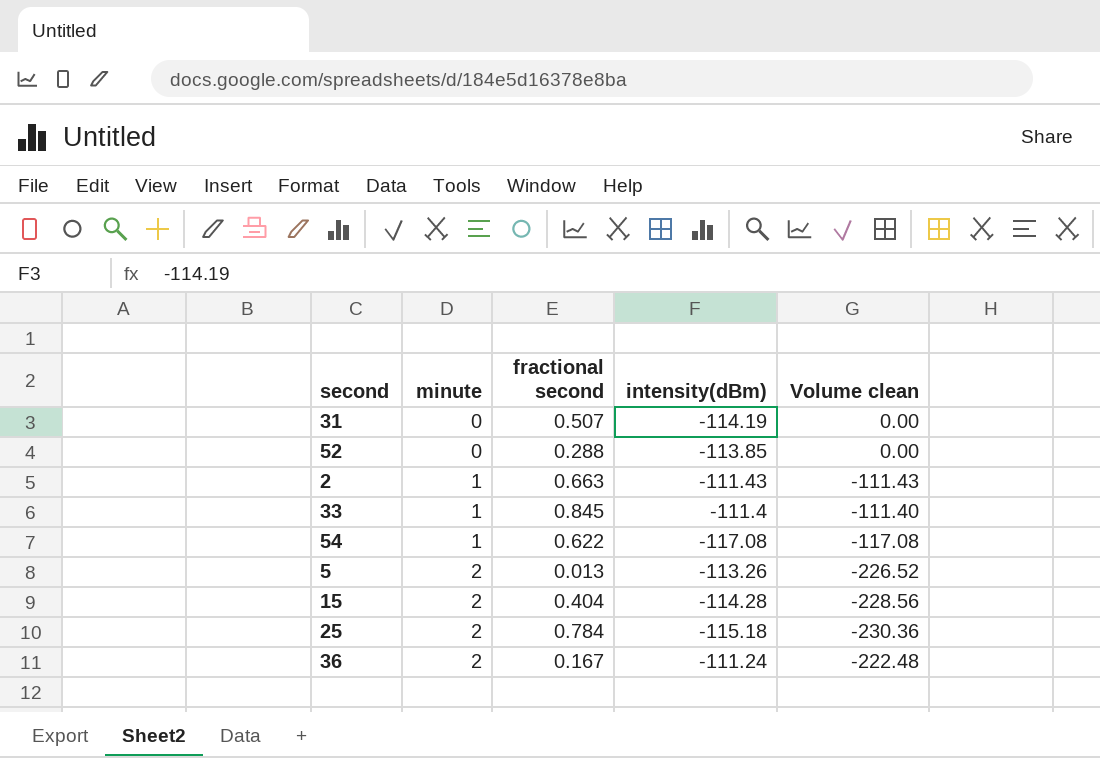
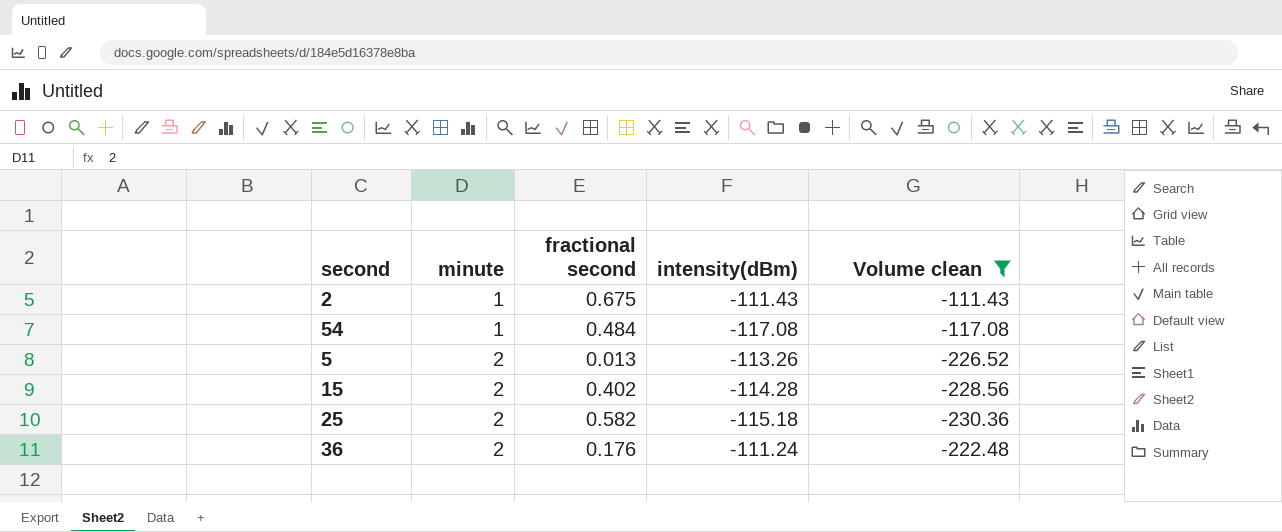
filter: none -> Volume clean <= -111.43
2 | fractional second: 0.663 -> 0.675
54 | fractional second: 0.622 -> 0.484
15 | fractional second: 0.404 -> 0.402
25 | fractional second: 0.784 -> 0.582
36 | fractional second: 0.167 -> 0.176

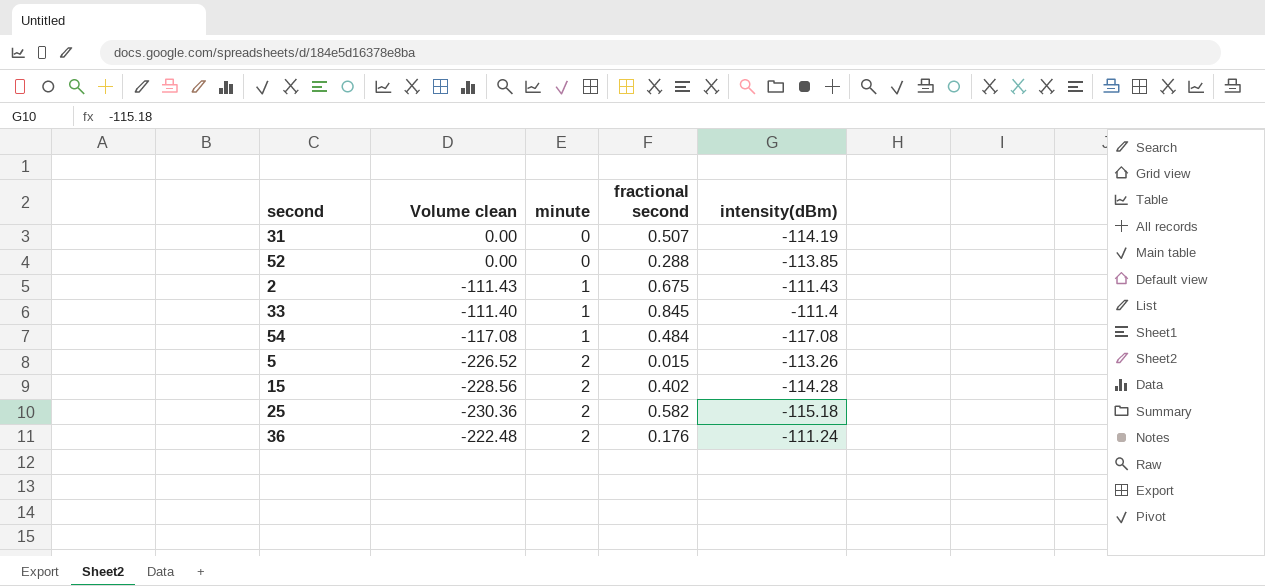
filter: Volume clean <= -111.43 -> none
column Volume clean | position: 5 -> 2
5 | fractional second: 0.013 -> 0.015

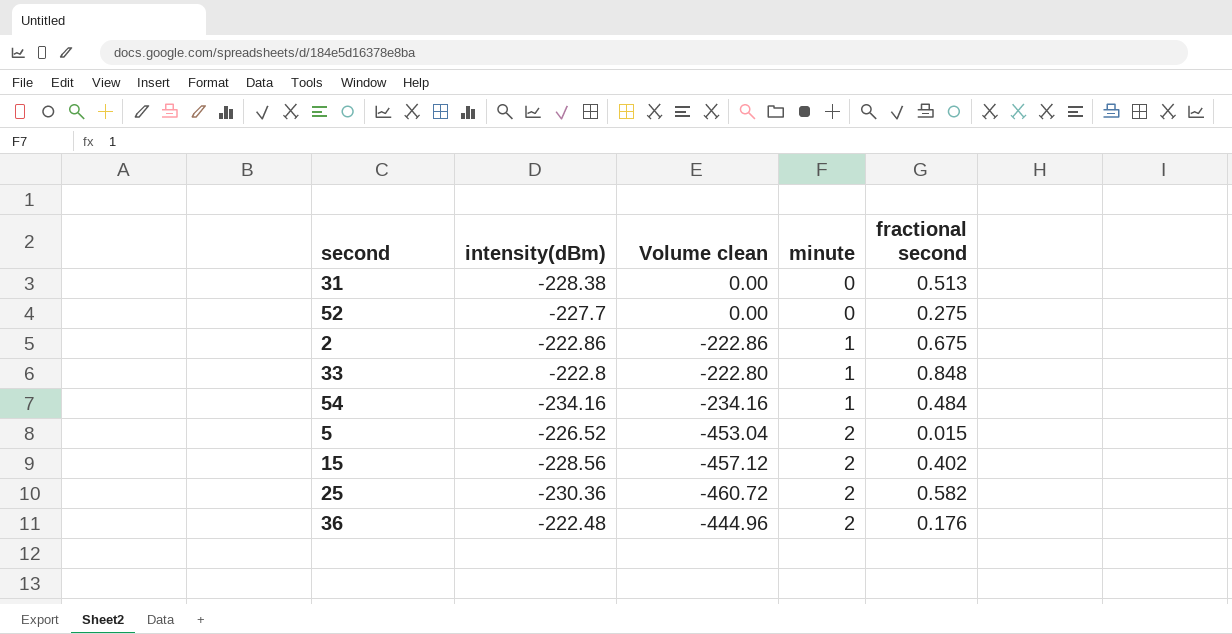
column intensity(dBm) | position: 5 -> 2
31 | intensity(dBm): -114.19 -> -228.38
31 | fractional second: 0.507 -> 0.513
52 | intensity(dBm): -113.85 -> -227.7
52 | fractional second: 0.288 -> 0.275
2 | intensity(dBm): -111.43 -> -222.86
2 | Volume clean: -111.43 -> -222.86
33 | intensity(dBm): -111.4 -> -222.8
33 | Volume clean: -111.40 -> -222.80
33 | fractional second: 0.845 -> 0.848
54 | intensity(dBm): -117.08 -> -234.16
54 | Volume clean: -117.08 -> -234.16
5 | intensity(dBm): -113.26 -> -226.52
5 | Volume clean: -226.52 -> -453.04
15 | intensity(dBm): -114.28 -> -228.56
15 | Volume clean: -228.56 -> -457.12
25 | intensity(dBm): -115.18 -> -230.36
25 | Volume clean: -230.36 -> -460.72
36 | intensity(dBm): -111.24 -> -222.48
36 | Volume clean: -222.48 -> -444.96

